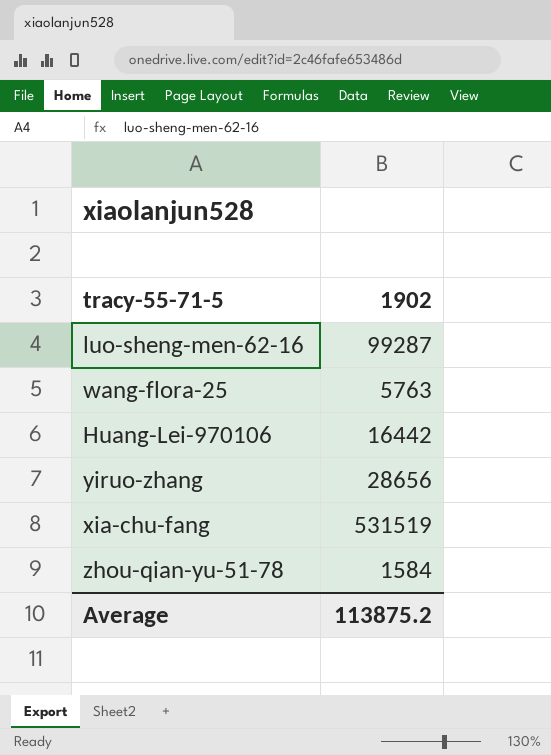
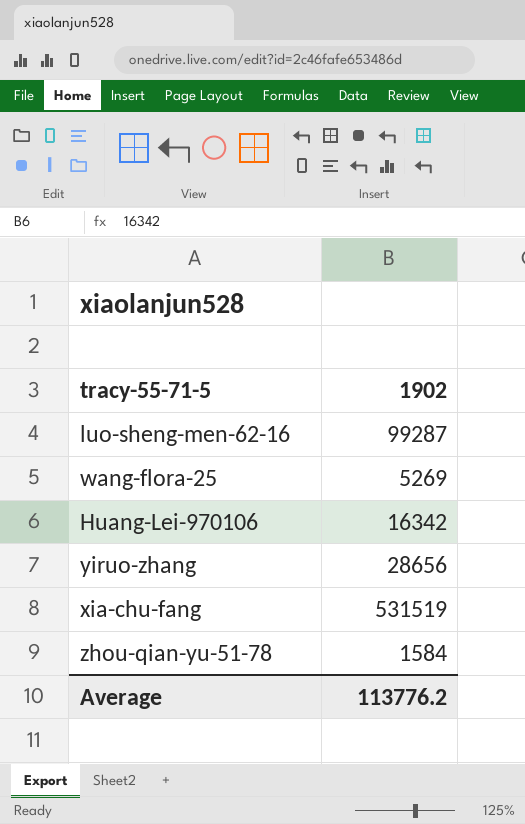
wang-flora-25 | 1902: 5763 -> 5269
Huang-Lei-970106 | 1902: 16442 -> 16342
Average | 1902: 113875.2 -> 113776.2

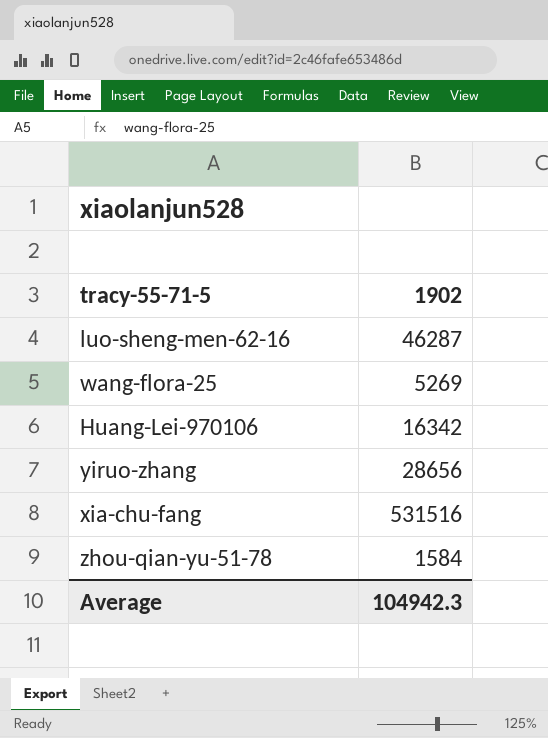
luo-sheng-men-62-16 | 1902: 99287 -> 46287
xia-chu-fang | 1902: 531519 -> 531516
Average | 1902: 113776.2 -> 104942.3

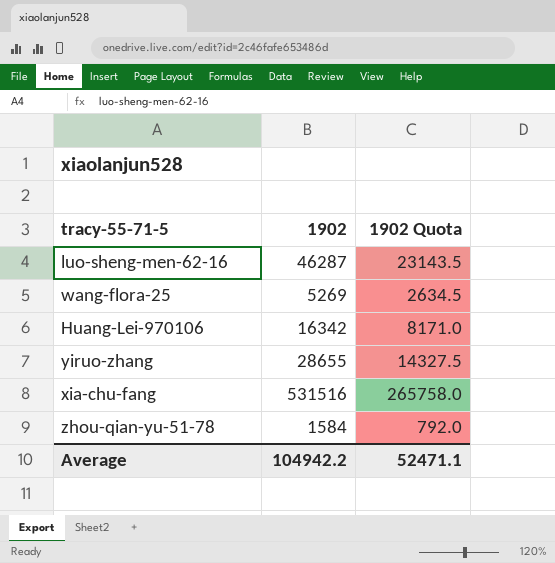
column 1902 Quota | formula: none -> [1902] * 0.5
yiruo-zhang | 1902: 28656 -> 28655
Average | 1902: 104942.3 -> 104942.2

